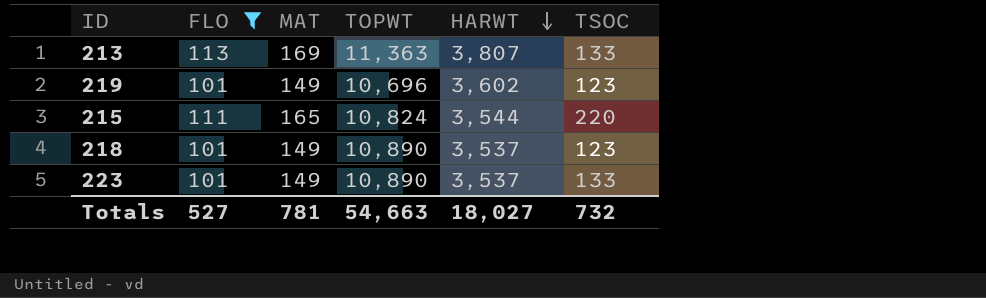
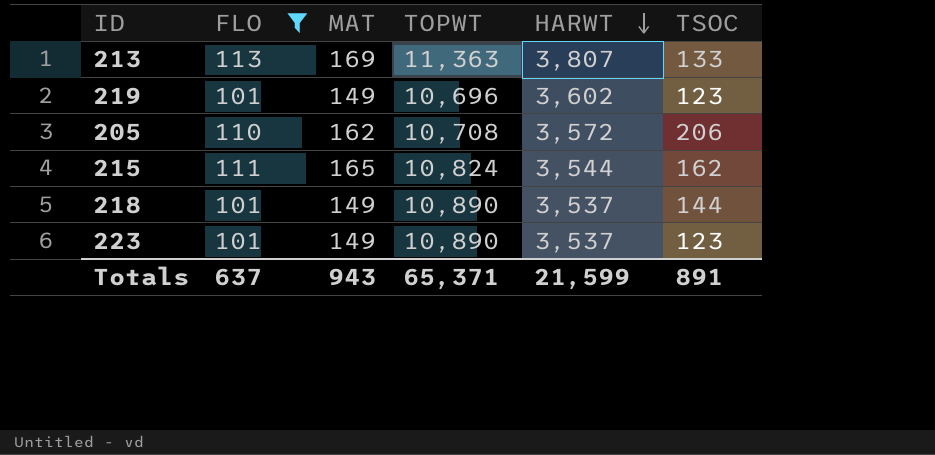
row 205: none -> 110 | 162 | 10,708 | 3,572 | 206
215 | TSOC: 220 -> 162
218 | TSOC: 123 -> 144
223 | TSOC: 133 -> 123
Totals | FLO: 527 -> 637
Totals | MAT: 781 -> 943
Totals | TOPWT: 54,663 -> 65,371
Totals | HARWT: 18,027 -> 21,599
Totals | TSOC: 732 -> 891

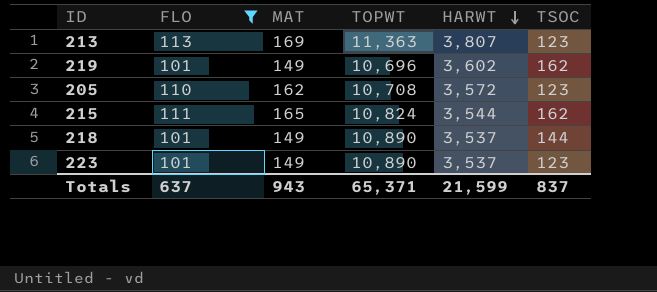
213 | TSOC: 133 -> 123
219 | TSOC: 123 -> 162
205 | TSOC: 206 -> 123
Totals | TSOC: 891 -> 837

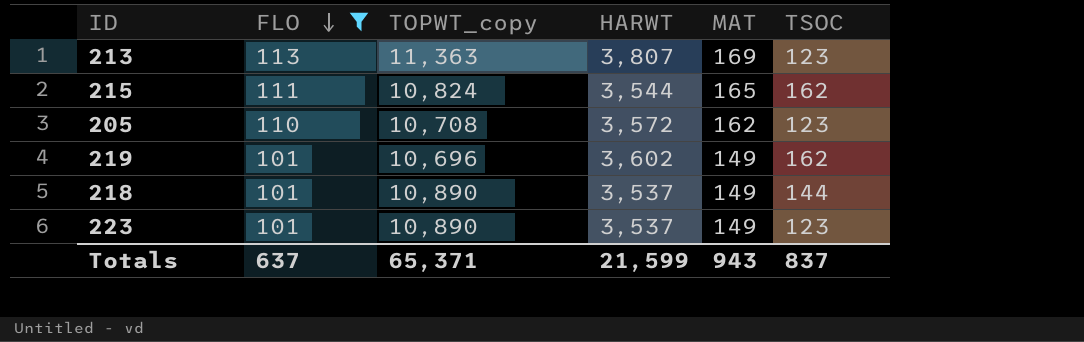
row order: HARWT descending -> FLO descending
column name: TOPWT -> TOPWT_copy
column MAT | position: 3 -> 5

